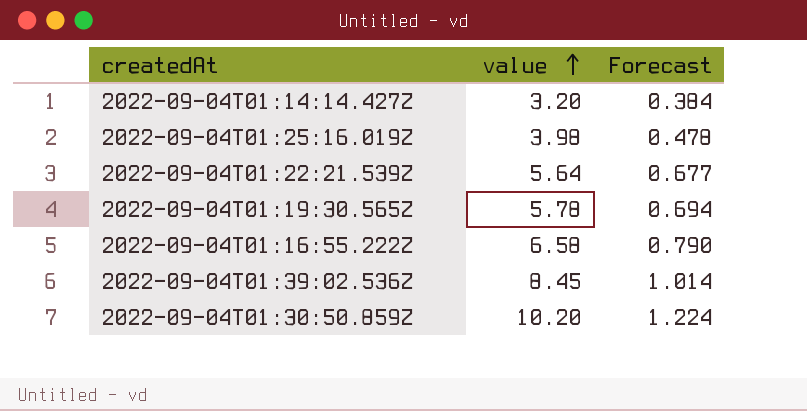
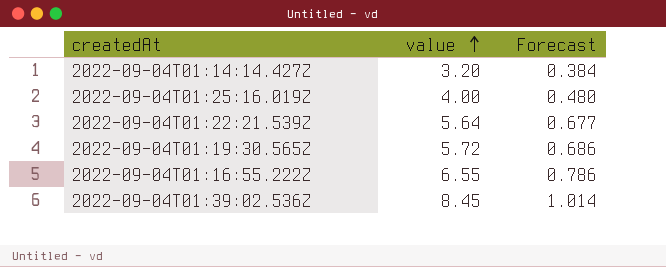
row 2022-09-04T01:30:50.859Z: 10.20 | 1.224 -> none
2022-09-04T01:25:16.019Z | value: 3.98 -> 4.00
2022-09-04T01:25:16.019Z | Forecast: 0.478 -> 0.480
2022-09-04T01:19:30.565Z | value: 5.78 -> 5.72
2022-09-04T01:19:30.565Z | Forecast: 0.694 -> 0.686
2022-09-04T01:16:55.222Z | value: 6.58 -> 6.55
2022-09-04T01:16:55.222Z | Forecast: 0.790 -> 0.786

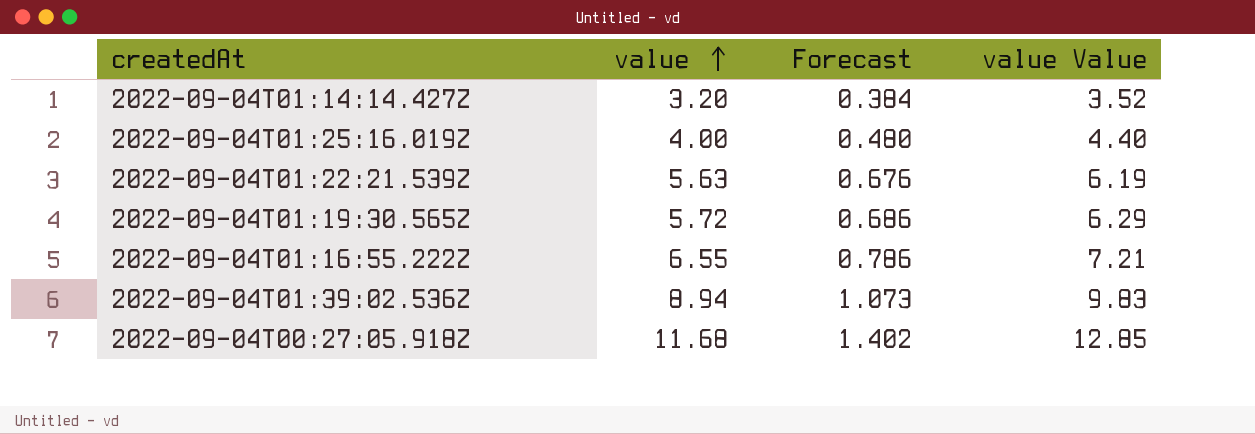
column value Value | formula: none -> [value] * 1.1
2022-09-04T01:22:21.539Z | value: 5.64 -> 5.63
2022-09-04T01:22:21.539Z | Forecast: 0.677 -> 0.676
2022-09-04T01:39:02.536Z | value: 8.45 -> 8.94
2022-09-04T01:39:02.536Z | Forecast: 1.014 -> 1.073
row 2022-09-04T00:27:05.918Z: none -> 11.68 | 1.402 | 12.85

